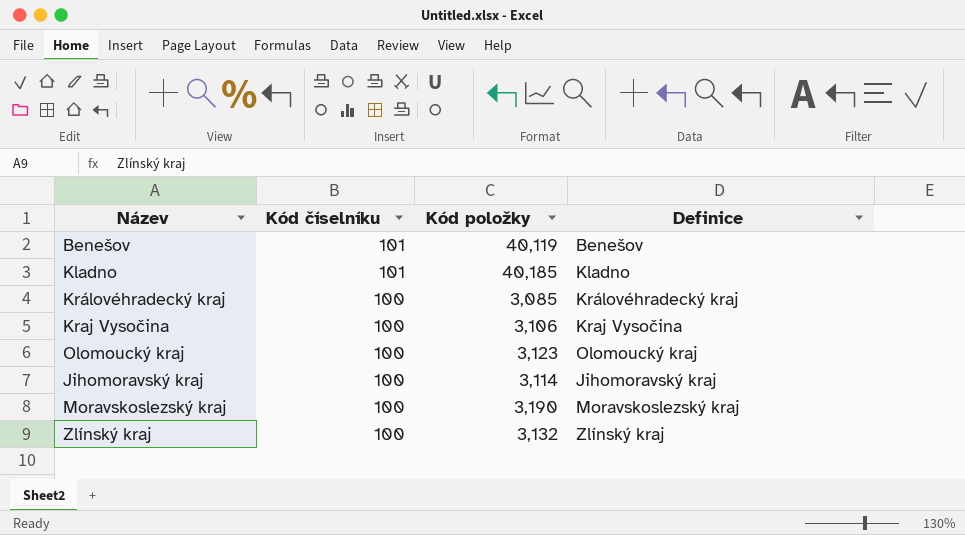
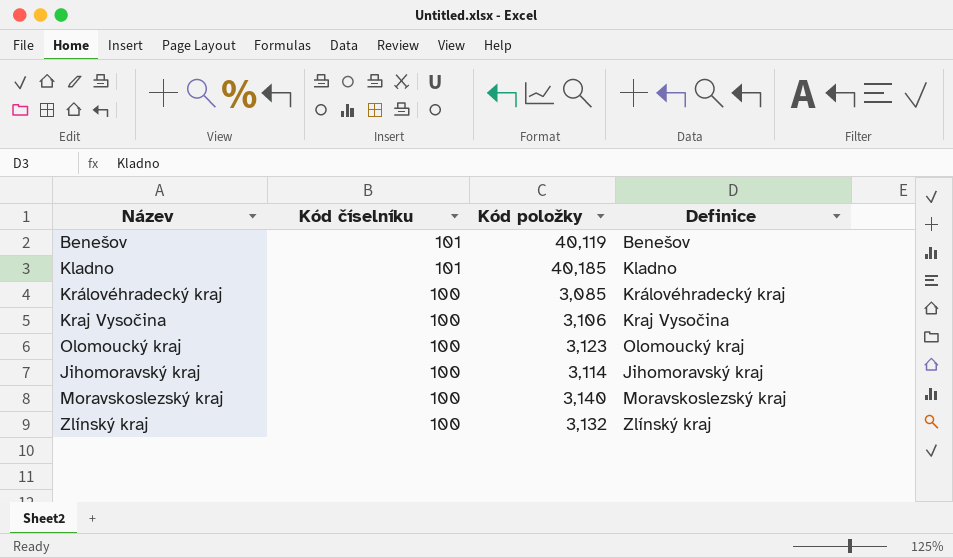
Moravskoslezský kraj | Kód položky: 3,190 -> 3,140

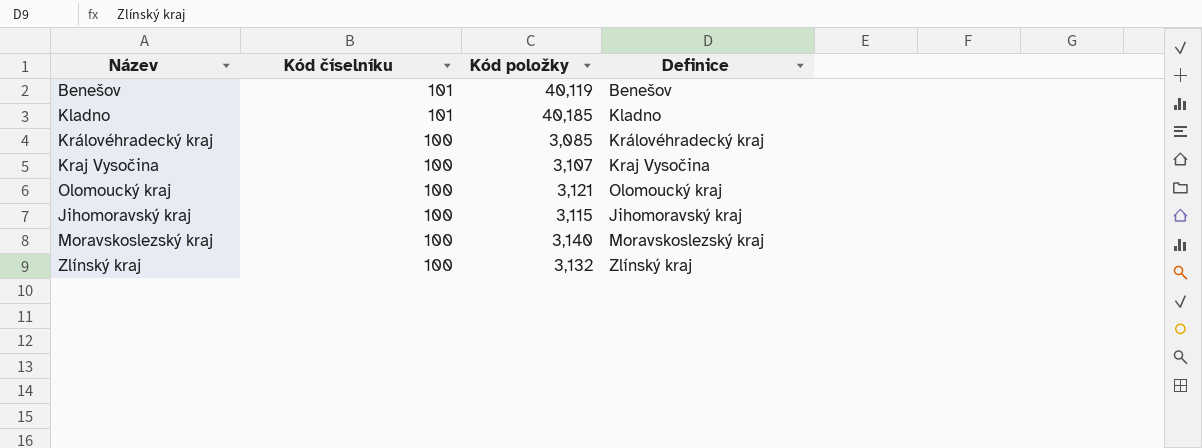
Kraj Vysočina | Kód položky: 3,106 -> 3,107
Olomoucký kraj | Kód položky: 3,123 -> 3,121
Jihomoravský kraj | Kód položky: 3,114 -> 3,115

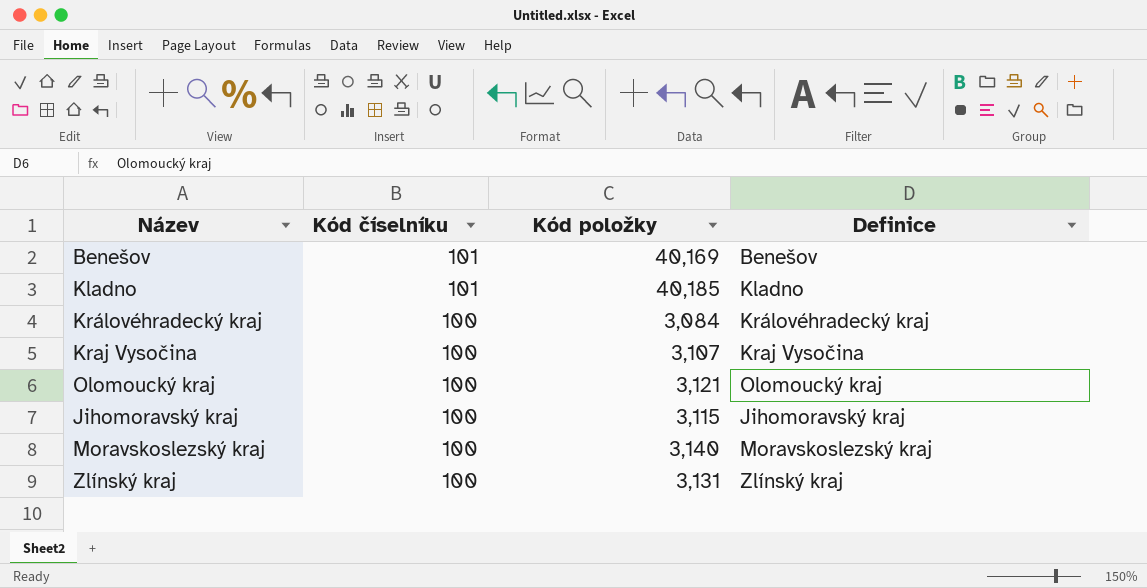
Benešov | Kód položky: 40,119 -> 40,169
Královéhradecký kraj | Kód položky: 3,085 -> 3,084
Zlínský kraj | Kód položky: 3,132 -> 3,131

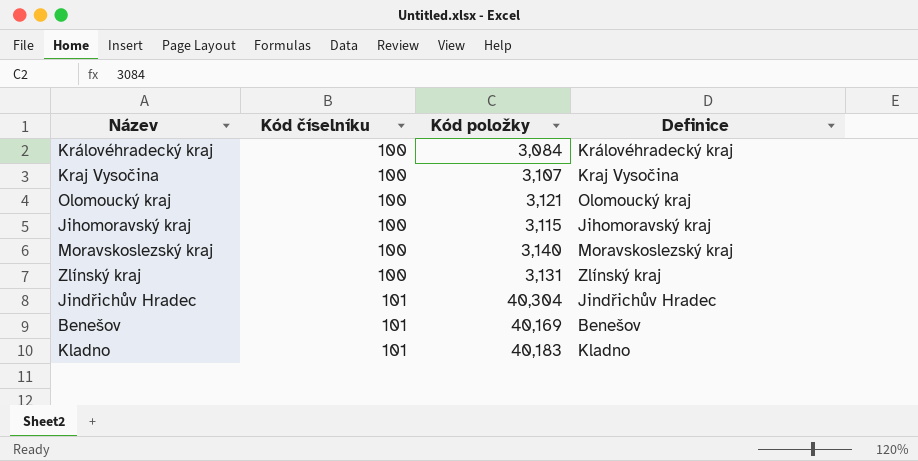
row order: Kód číselníku descending -> Kód číselníku ascending
row Jindřichův Hradec: none -> 101 | 40,304 | Jindřichův Hradec
Kladno | Kód položky: 40,185 -> 40,183

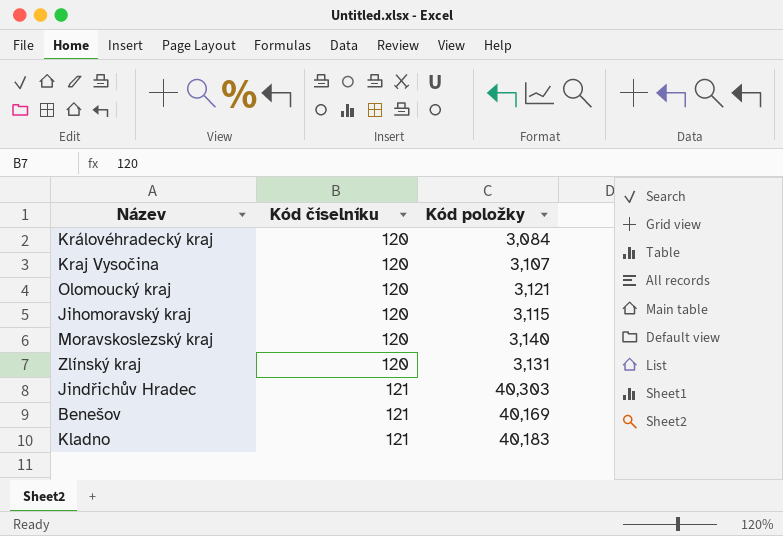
column Definice | position: 4 -> none
Královéhradecký kraj | Kód číselníku: 100 -> 120
Kraj Vysočina | Kód číselníku: 100 -> 120
Olomoucký kraj | Kód číselníku: 100 -> 120
Jihomoravský kraj | Kód číselníku: 100 -> 120
Moravskoslezský kraj | Kód číselníku: 100 -> 120
Zlínský kraj | Kód číselníku: 100 -> 120
Jindřichův Hradec | Kód číselníku: 101 -> 121
Jindřichův Hradec | Kód položky: 40,304 -> 40,303
Benešov | Kód číselníku: 101 -> 121
Kladno | Kód číselníku: 101 -> 121

